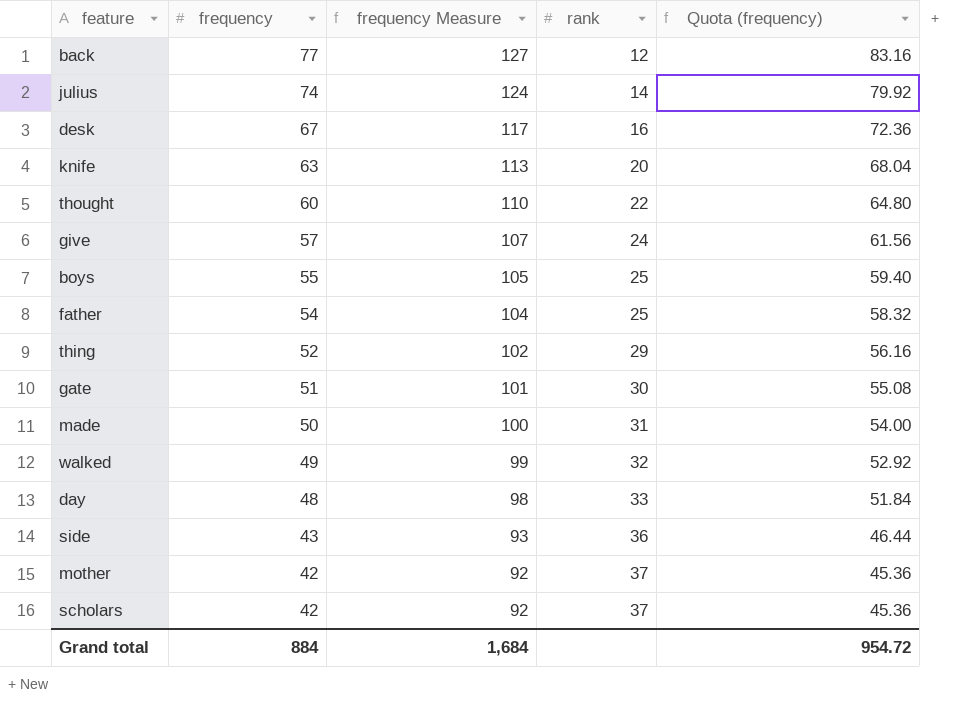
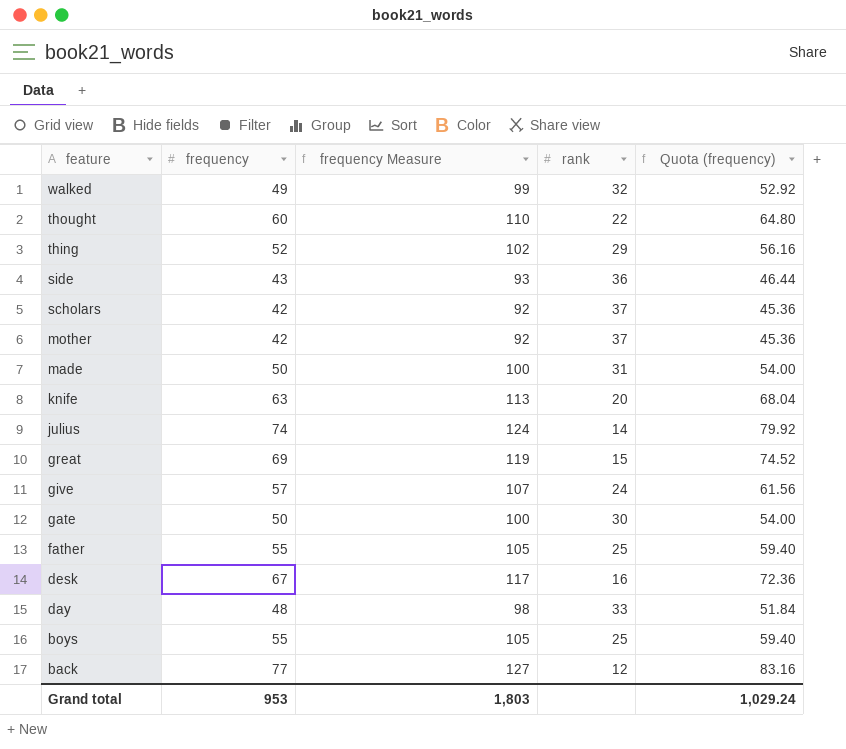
row order: frequency descending -> feature descending
row great: none -> 69 | 119 | 15 | 74.52
gate | frequency: 51 -> 50
gate | frequency Measure: 101 -> 100
gate | Quota (frequency): 55.08 -> 54.00
father | frequency: 54 -> 55
father | frequency Measure: 104 -> 105
father | Quota (frequency): 58.32 -> 59.40
Grand total | frequency: 884 -> 953
Grand total | frequency Measure: 1,684 -> 1,803
Grand total | Quota (frequency): 954.72 -> 1,029.24

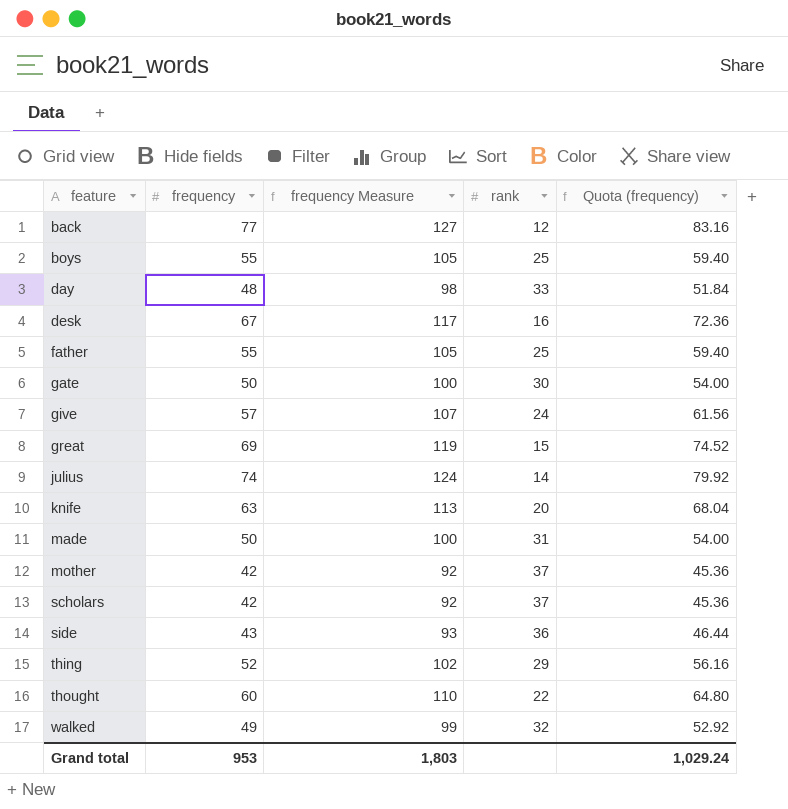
row order: feature descending -> feature ascending

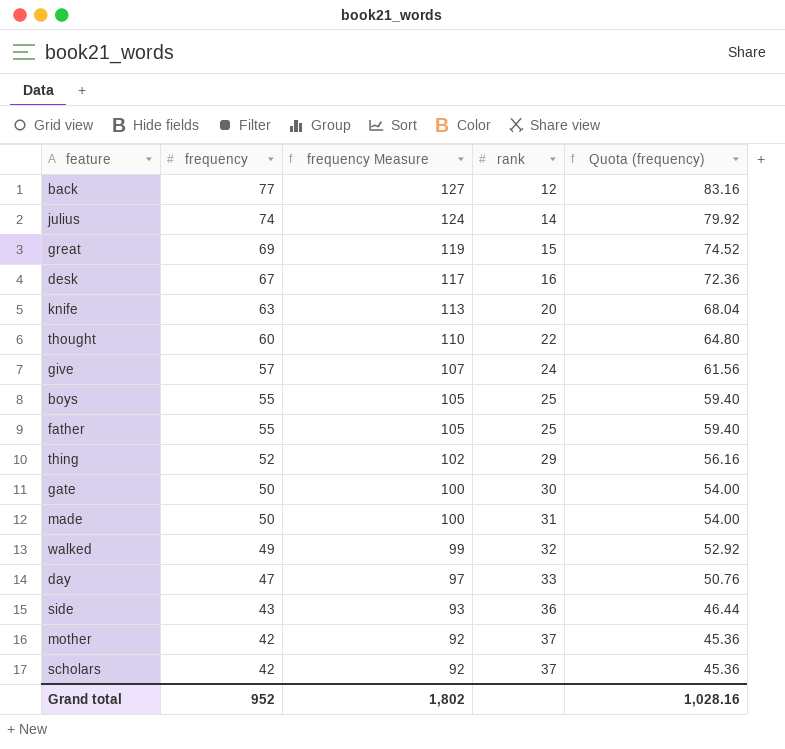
row order: feature ascending -> frequency descending
day | frequency: 48 -> 47
day | frequency Measure: 98 -> 97
day | Quota (frequency): 51.84 -> 50.76
Grand total | frequency: 953 -> 952
Grand total | frequency Measure: 1,803 -> 1,802
Grand total | Quota (frequency): 1,029.24 -> 1,028.16

